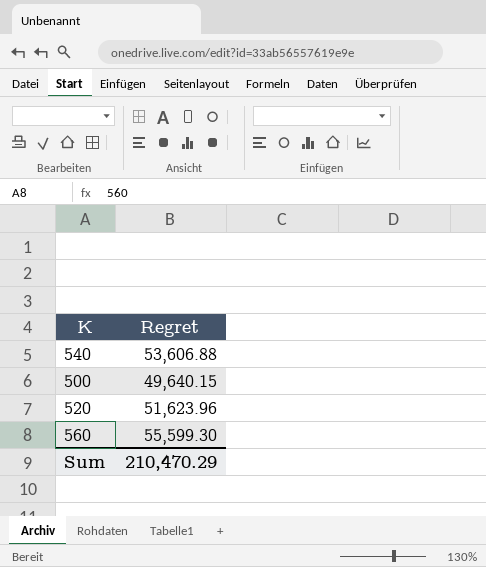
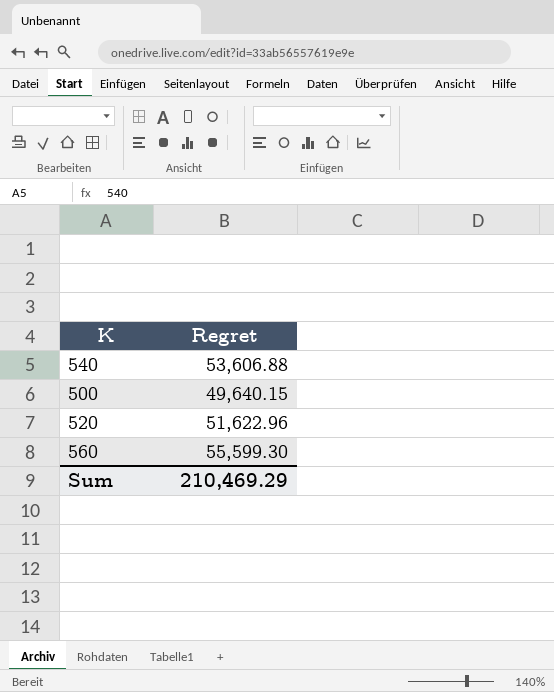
520 | Regret: 51,623.96 -> 51,622.96
Sum | Regret: 210,470.29 -> 210,469.29

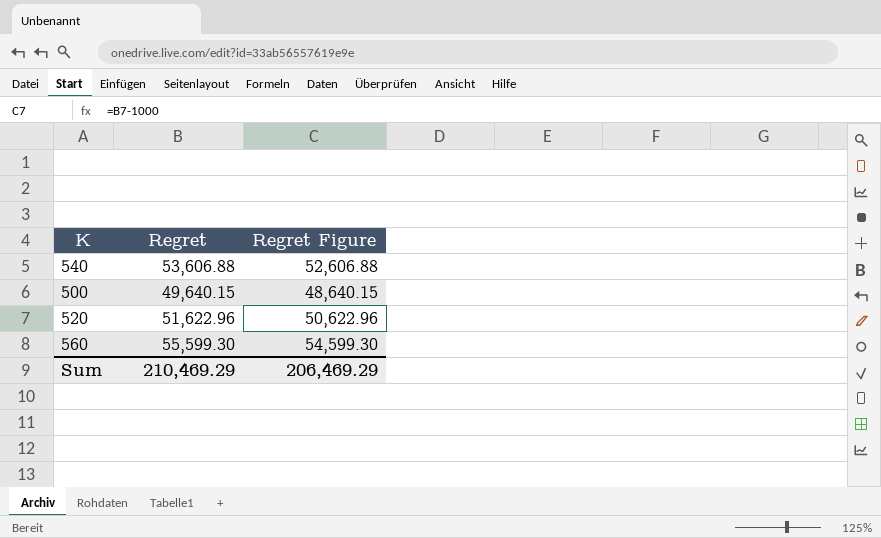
column Regret Figure | formula: none -> [Regret] - 1000

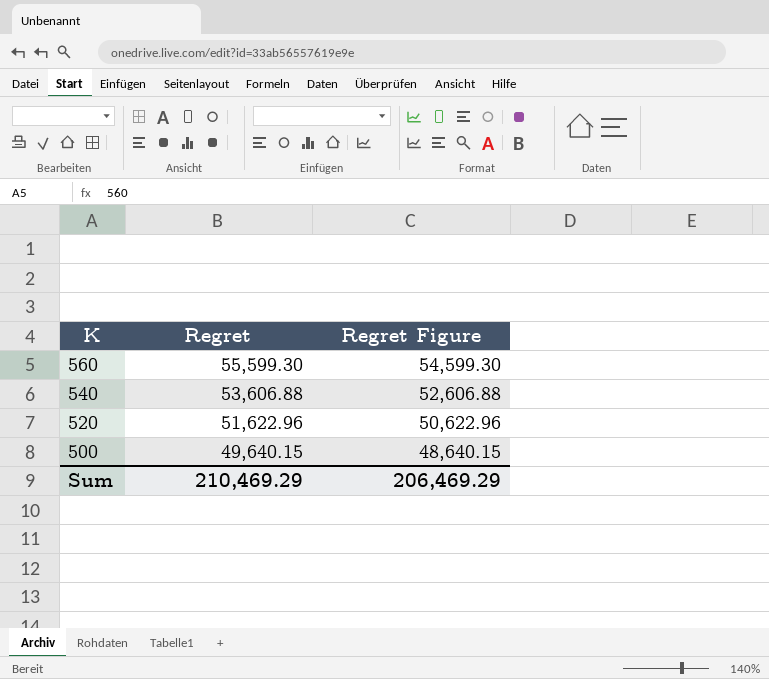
row order: none -> K descending

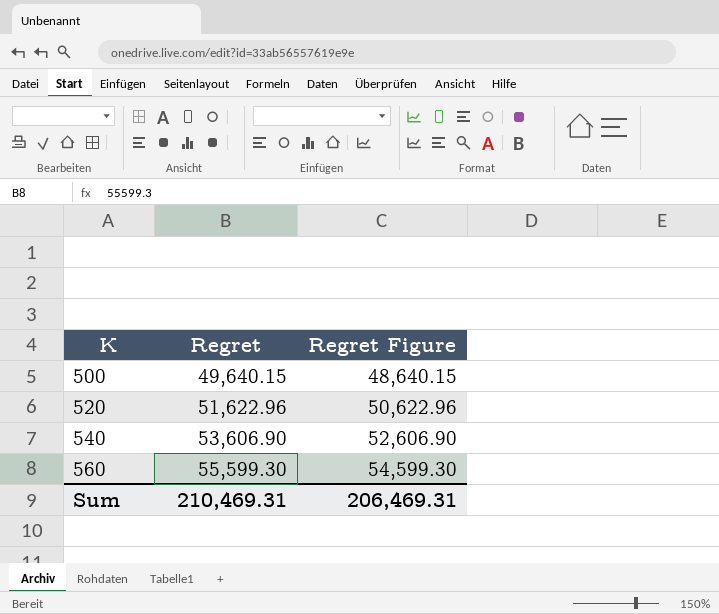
row order: K descending -> K ascending
540 | Regret: 53,606.88 -> 53,606.90
540 | Regret Figure: 52,606.88 -> 52,606.90
Sum | Regret: 210,469.29 -> 210,469.31
Sum | Regret Figure: 206,469.29 -> 206,469.31

